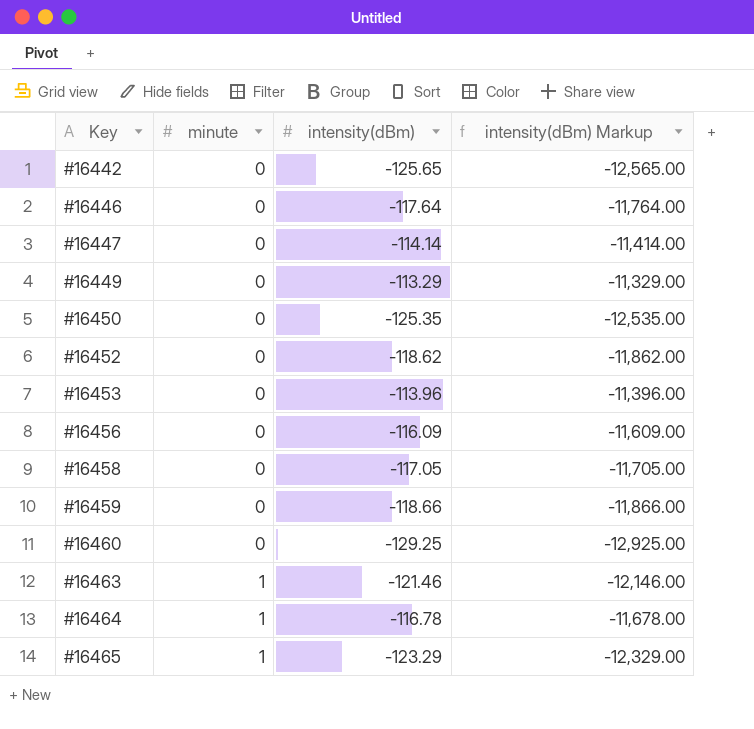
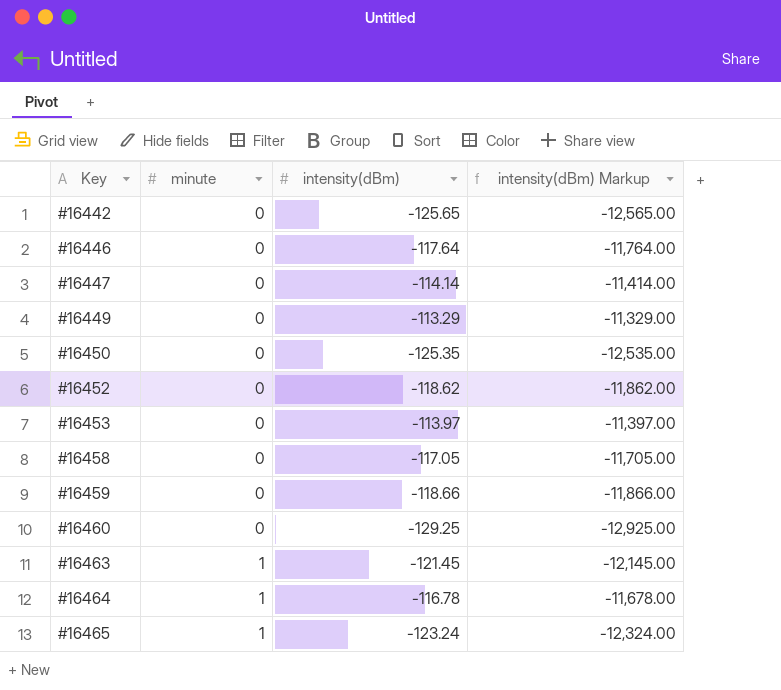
row #16456: 0 | -116.09 | -11,609.00 -> none
#16453 | intensity(dBm): -113.96 -> -113.97
#16453 | intensity(dBm) Markup: -11,396.00 -> -11,397.00
#16463 | intensity(dBm): -121.46 -> -121.45
#16463 | intensity(dBm) Markup: -12,146.00 -> -12,145.00
#16465 | intensity(dBm): -123.29 -> -123.24
#16465 | intensity(dBm) Markup: -12,329.00 -> -12,324.00

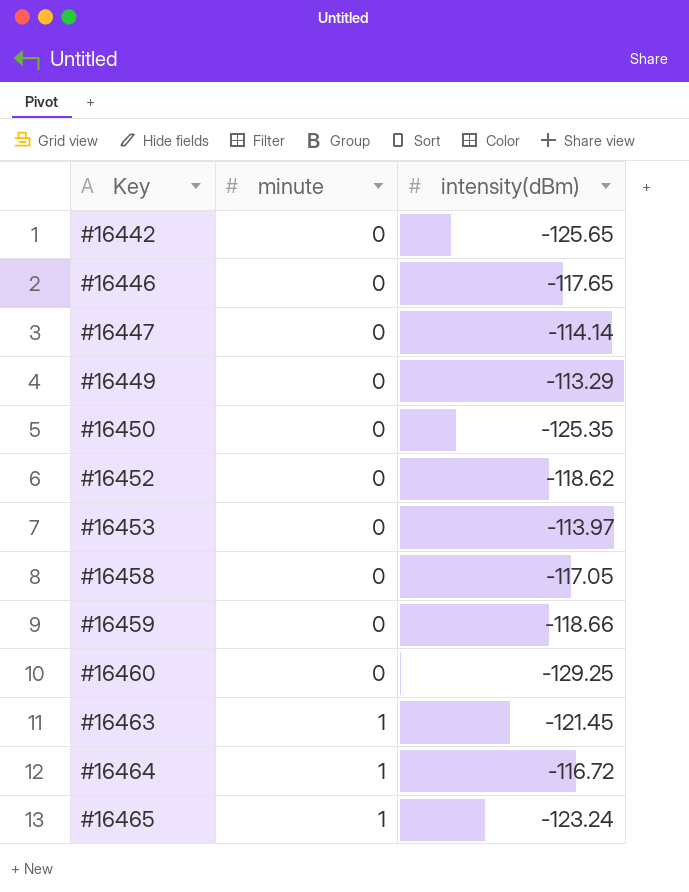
column intensity(dBm) Markup | formula: [intensity(dBm)] * 100 -> none
#16446 | intensity(dBm): -117.64 -> -117.65
#16464 | intensity(dBm): -116.78 -> -116.72

